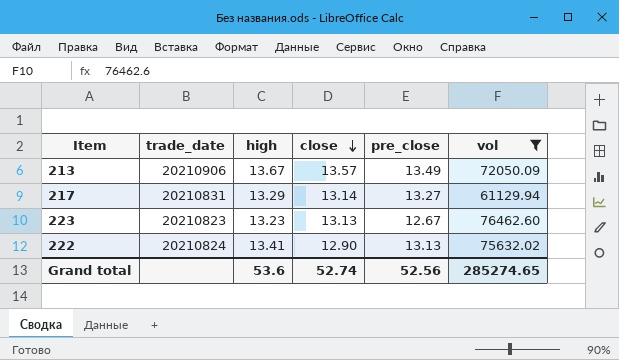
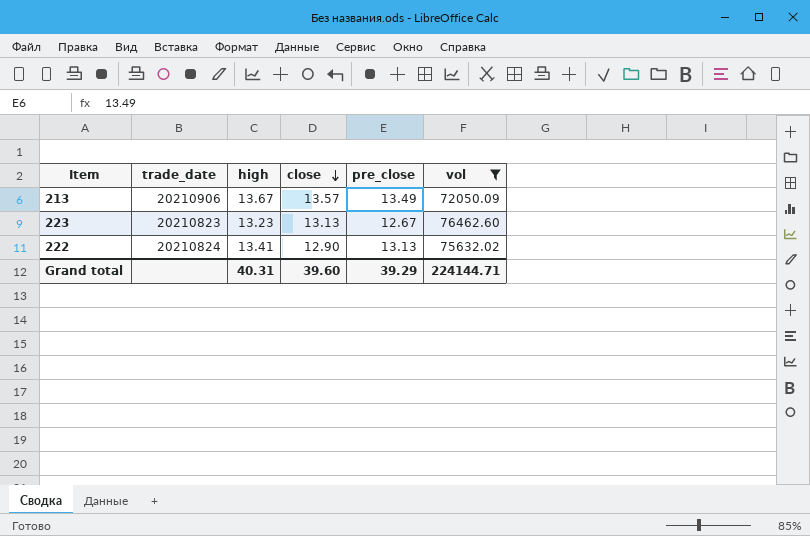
row 217: 20210831 | 13.29 | 13.14 | 13.27 | 61129.94 -> none
Grand total | high: 53.6 -> 40.31
Grand total | close: 52.74 -> 39.60
Grand total | pre_close: 52.56 -> 39.29
Grand total | vol: 285274.65 -> 224144.71

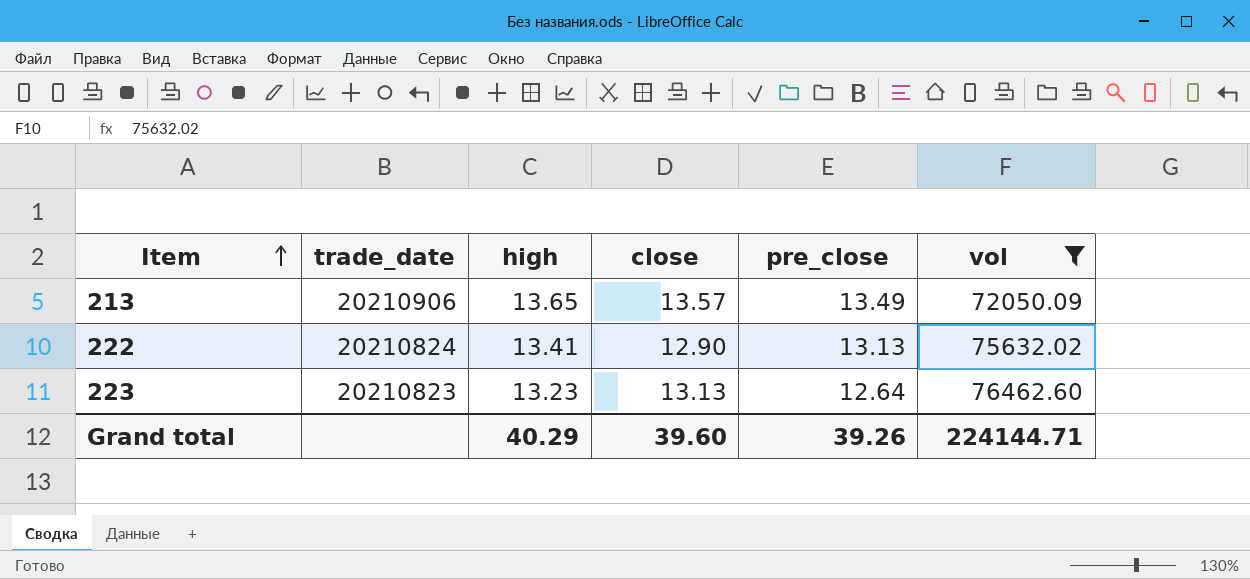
row order: close descending -> Item ascending
213 | high: 13.67 -> 13.65
223 | pre_close: 12.67 -> 12.64
Grand total | high: 40.31 -> 40.29
Grand total | pre_close: 39.29 -> 39.26

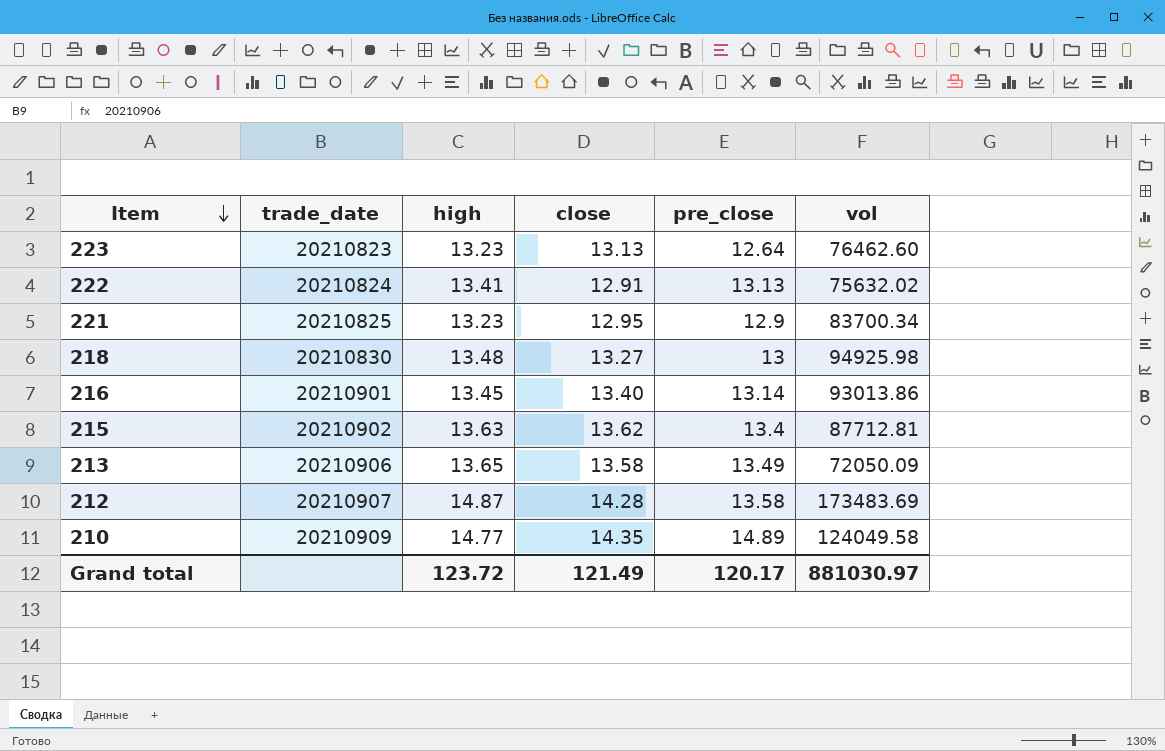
filter: vol <= 76462.60 -> none
row order: Item ascending -> Item descending
222 | close: 12.90 -> 12.91
213 | close: 13.57 -> 13.58
Grand total | high: 40.29 -> 123.72
Grand total | close: 39.60 -> 121.49
Grand total | pre_close: 39.26 -> 120.17
Grand total | vol: 224144.71 -> 881030.97

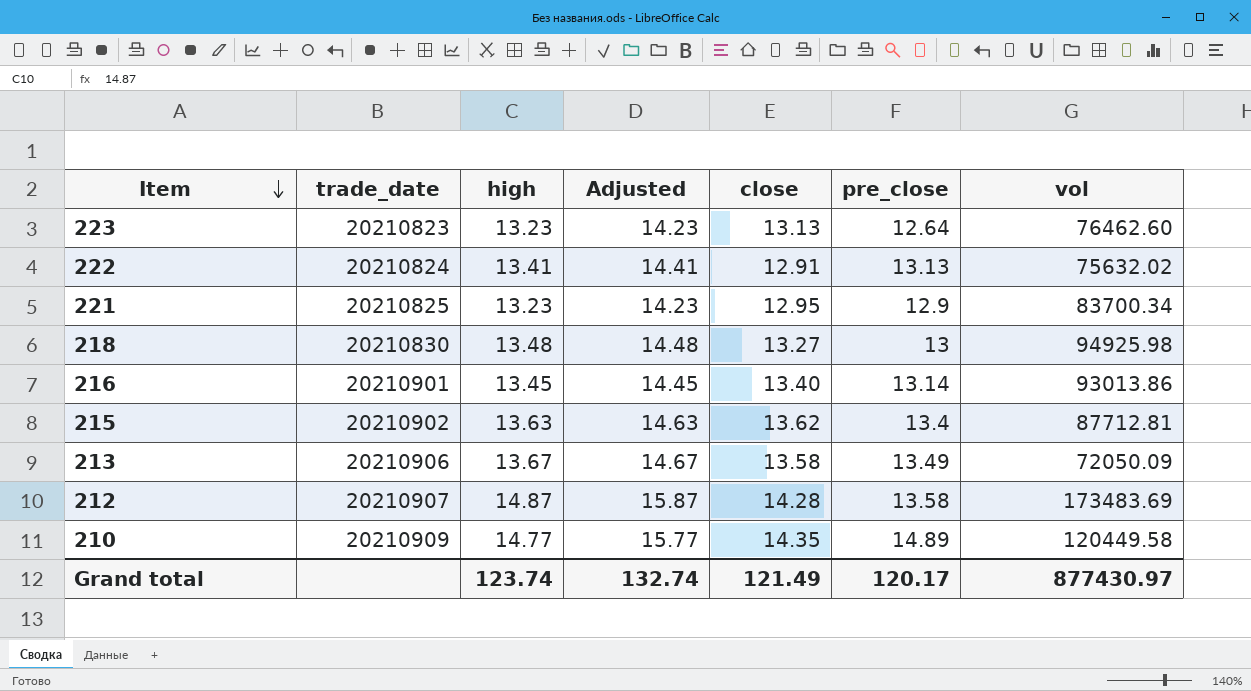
column Adjusted | formula: none -> [high] + 1
213 | high: 13.65 -> 13.67
210 | vol: 124049.58 -> 120449.58
Grand total | high: 123.72 -> 123.74
Grand total | vol: 881030.97 -> 877430.97

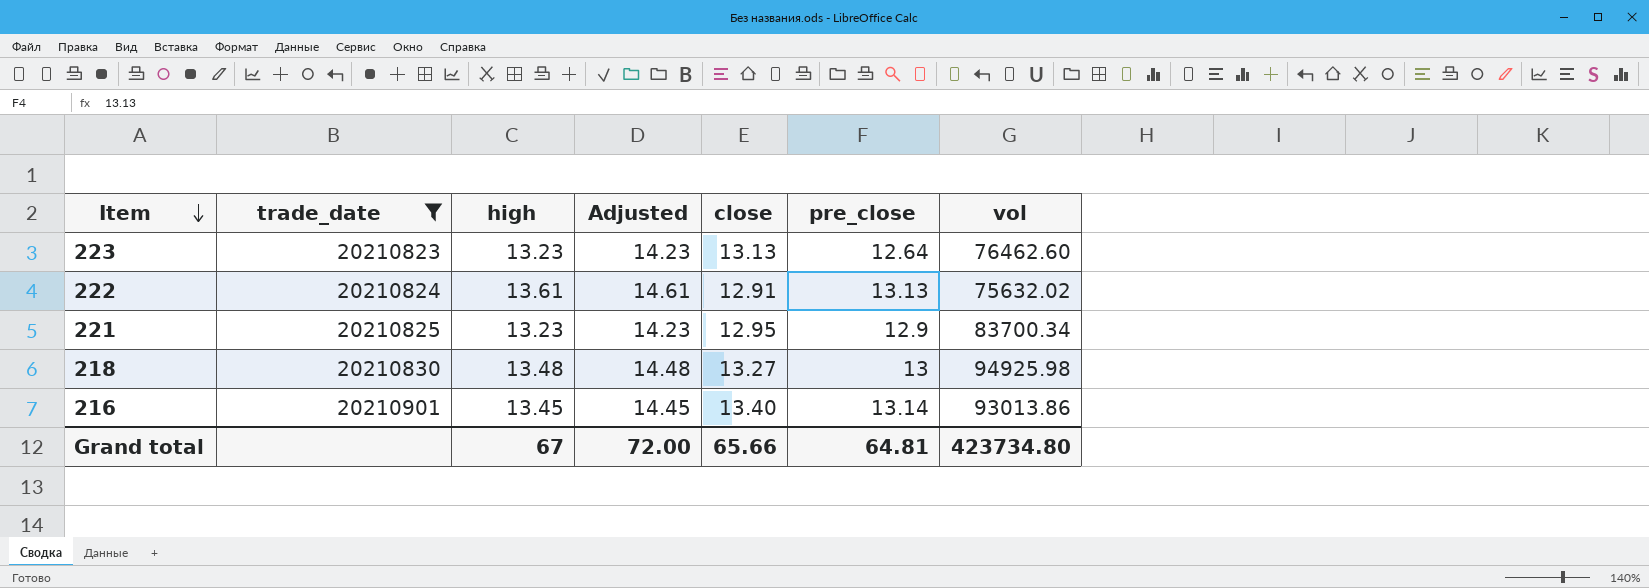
filter: none -> trade_date <= 20210901
222 | high: 13.41 -> 13.61
222 | Adjusted: 14.41 -> 14.61
Grand total | high: 123.74 -> 67
Grand total | Adjusted: 132.74 -> 72.00
Grand total | close: 121.49 -> 65.66
Grand total | pre_close: 120.17 -> 64.81
Grand total | vol: 877430.97 -> 423734.80

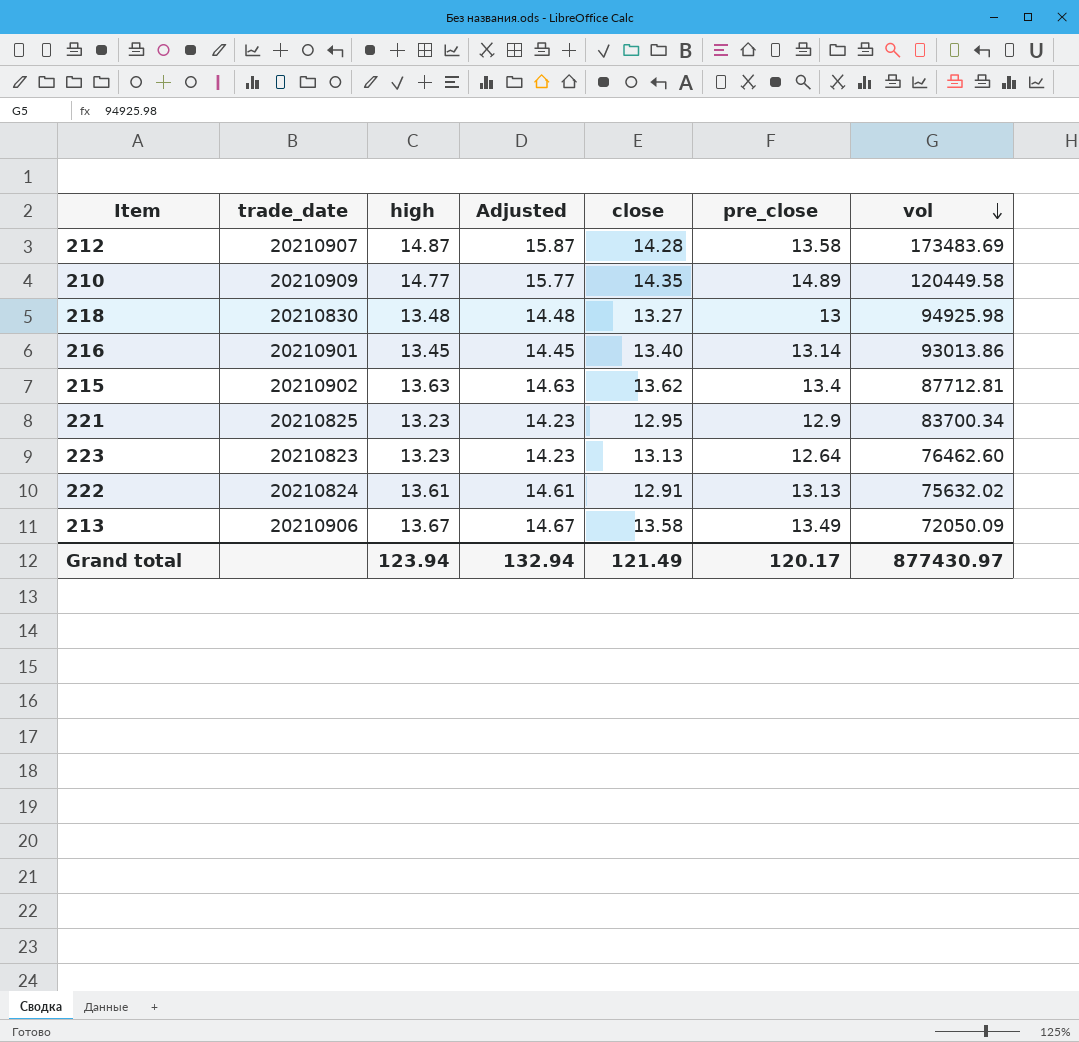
filter: trade_date <= 20210901 -> none
row order: Item descending -> vol descending
Grand total | high: 67 -> 123.94
Grand total | Adjusted: 72.00 -> 132.94
Grand total | close: 65.66 -> 121.49
Grand total | pre_close: 64.81 -> 120.17
Grand total | vol: 423734.80 -> 877430.97

